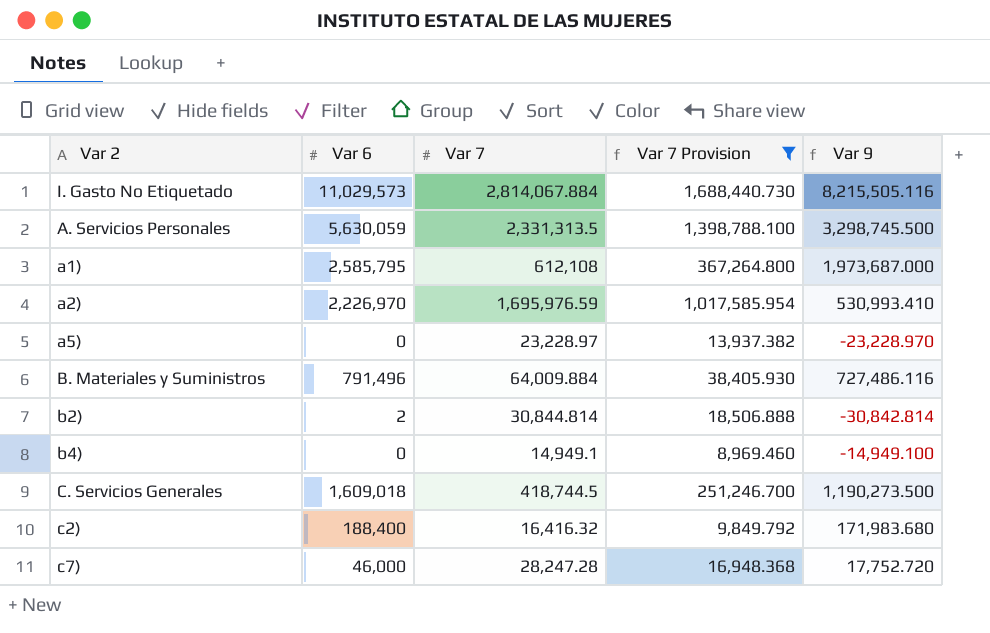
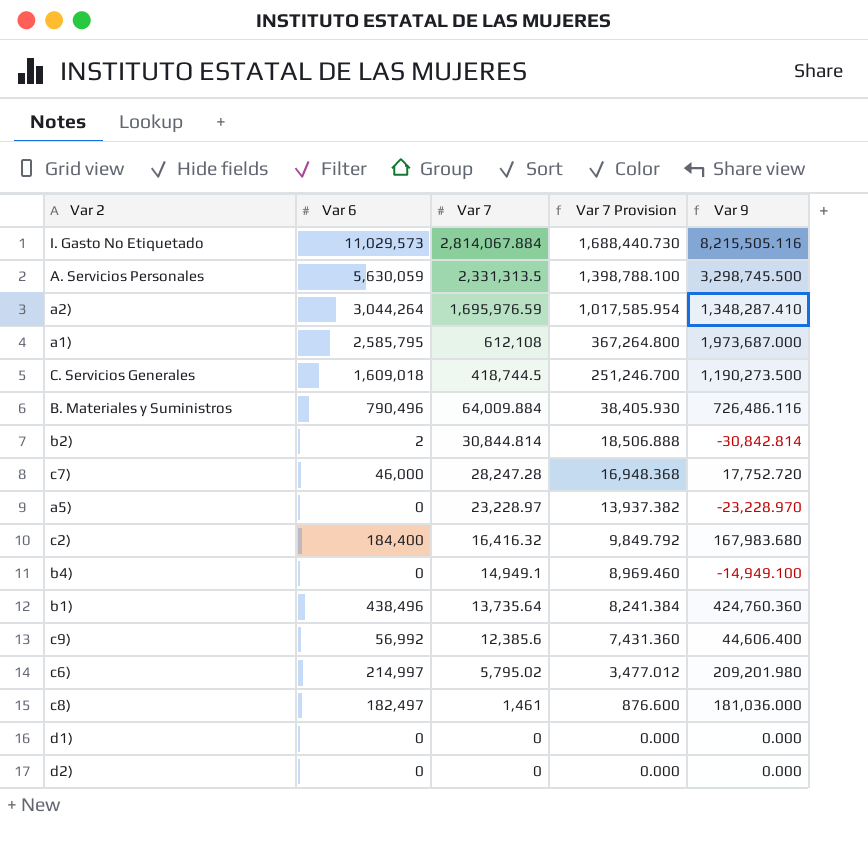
filter: Var 7 Provision >= 8,969.460 -> none
row order: none -> Var 7 descending
a2) | Var 6: 2,226,970 -> 3,044,264
a2) | Var 9: 530,993.410 -> 1,348,287.410
B. Materiales y Suministros | Var 6: 791,496 -> 790,496
B. Materiales y Suministros | Var 9: 727,486.116 -> 726,486.116
c2) | Var 6: 188,400 -> 184,400
c2) | Var 9: 171,983.680 -> 167,983.680

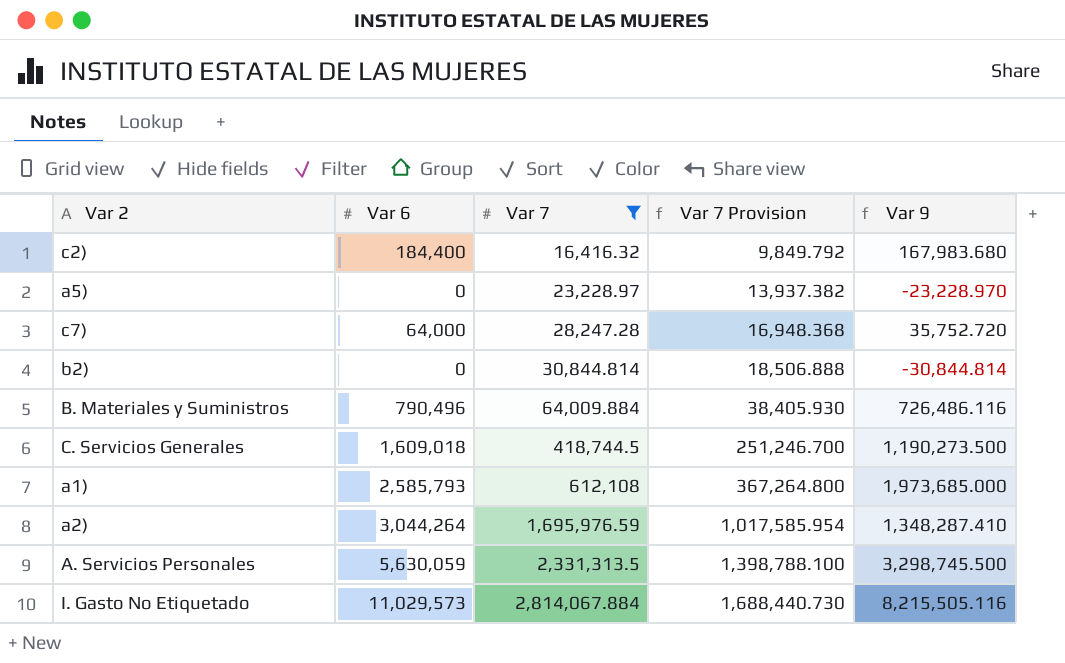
filter: none -> Var 7 >= 16,416.32
row order: Var 7 descending -> Var 7 ascending
c7) | Var 6: 46,000 -> 64,000
c7) | Var 9: 17,752.720 -> 35,752.720
b2) | Var 6: 2 -> 0
b2) | Var 9: -30,842.814 -> -30,844.814
a1) | Var 6: 2,585,795 -> 2,585,793
a1) | Var 9: 1,973,687.000 -> 1,973,685.000

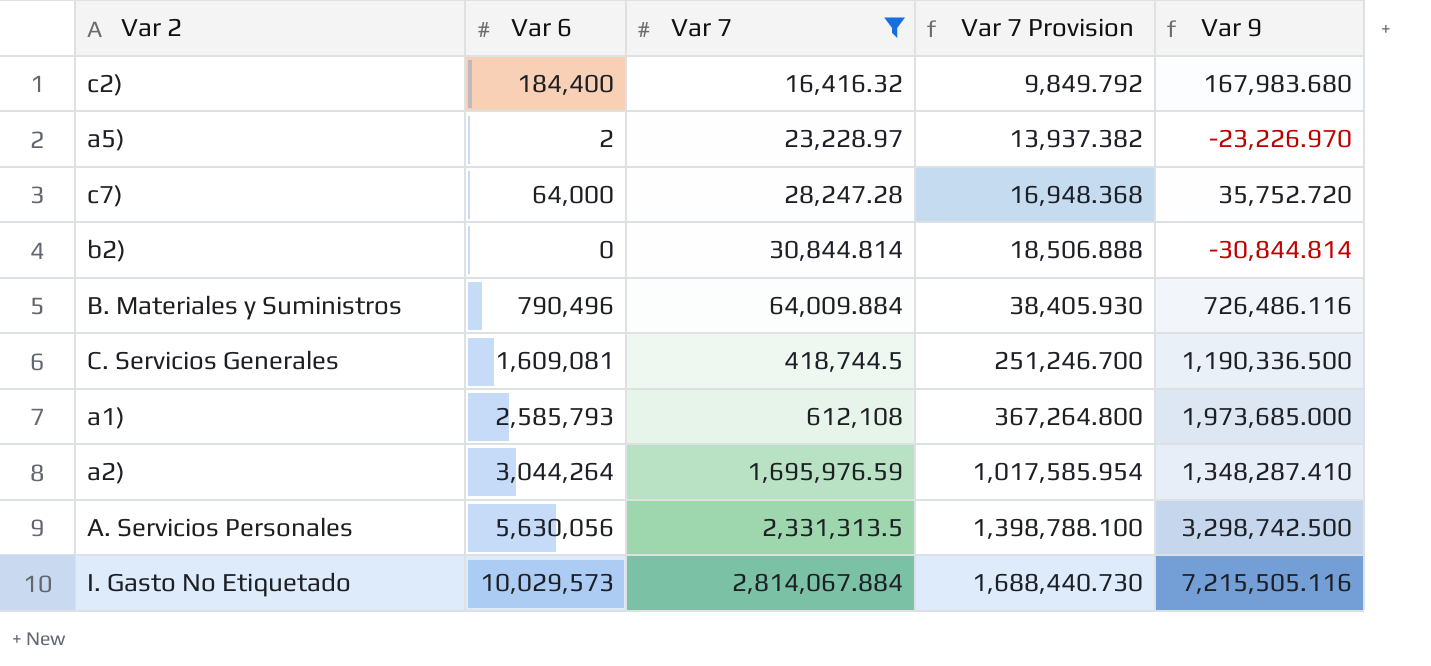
a5) | Var 6: 0 -> 2
a5) | Var 9: -23,228.970 -> -23,226.970
C. Servicios Generales | Var 6: 1,609,018 -> 1,609,081
C. Servicios Generales | Var 9: 1,190,273.500 -> 1,190,336.500
A. Servicios Personales | Var 6: 5,630,059 -> 5,630,056
A. Servicios Personales | Var 9: 3,298,745.500 -> 3,298,742.500
I. Gasto No Etiquetado | Var 6: 11,029,573 -> 10,029,573
I. Gasto No Etiquetado | Var 9: 8,215,505.116 -> 7,215,505.116

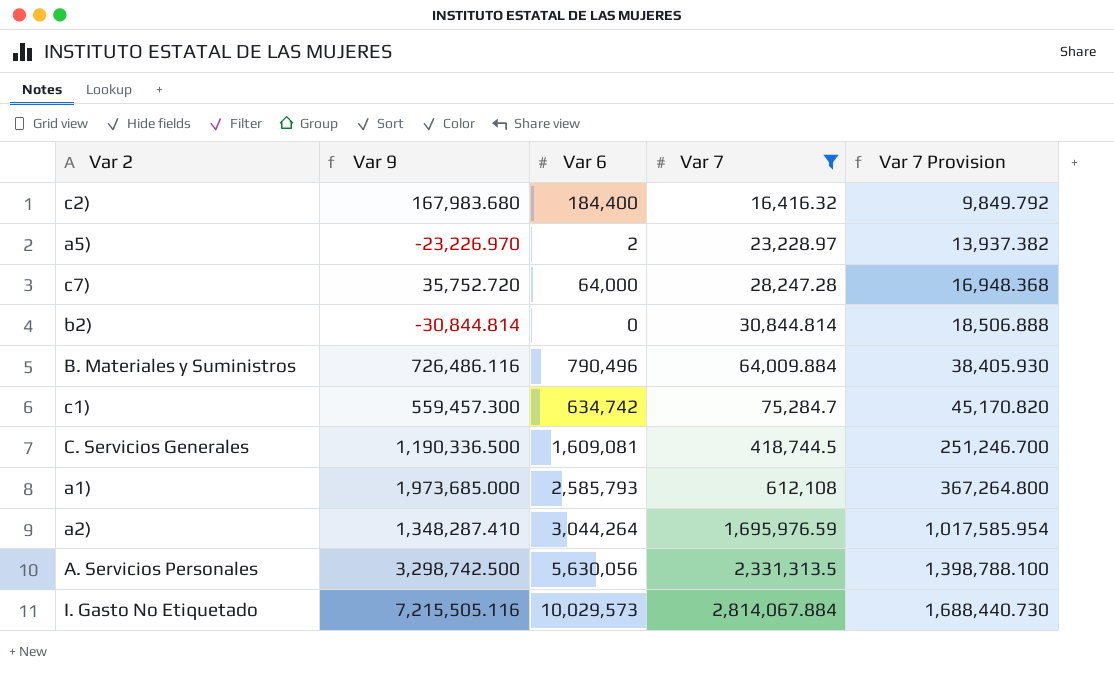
column Var 9 | position: 5 -> 2
row c1): none -> 559,457.300 | 634,742 | 75,284.7 | 45,170.820

